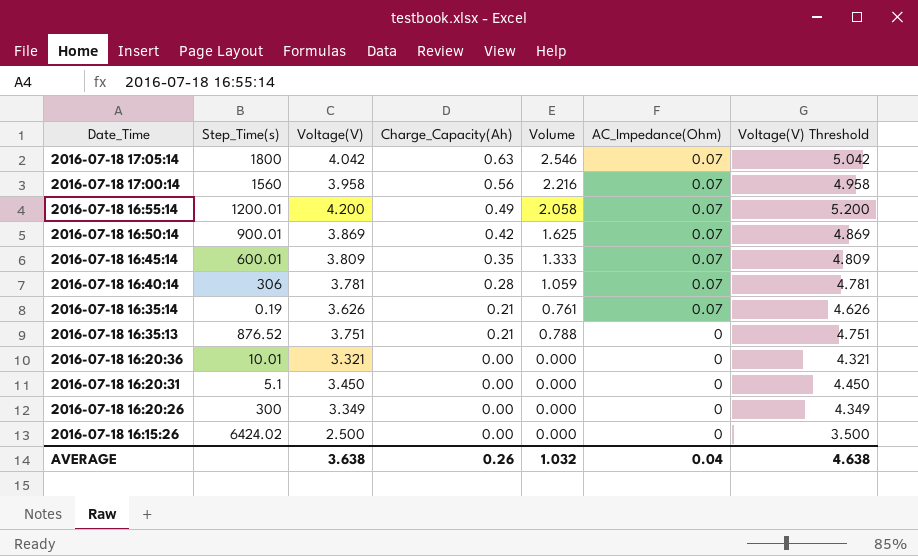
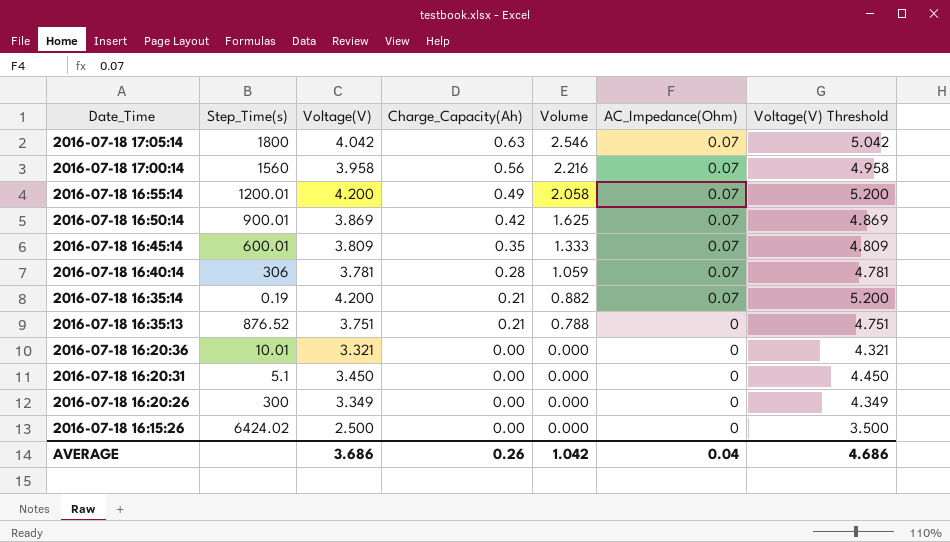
2016-07-18 16:35:14 | Voltage(V): 3.626 -> 4.200
2016-07-18 16:35:14 | Volume: 0.761 -> 0.882
2016-07-18 16:35:14 | Voltage(V) Threshold: 4.626 -> 5.200
AVERAGE | Voltage(V): 3.638 -> 3.686
AVERAGE | Volume: 1.032 -> 1.042
AVERAGE | Voltage(V) Threshold: 4.638 -> 4.686

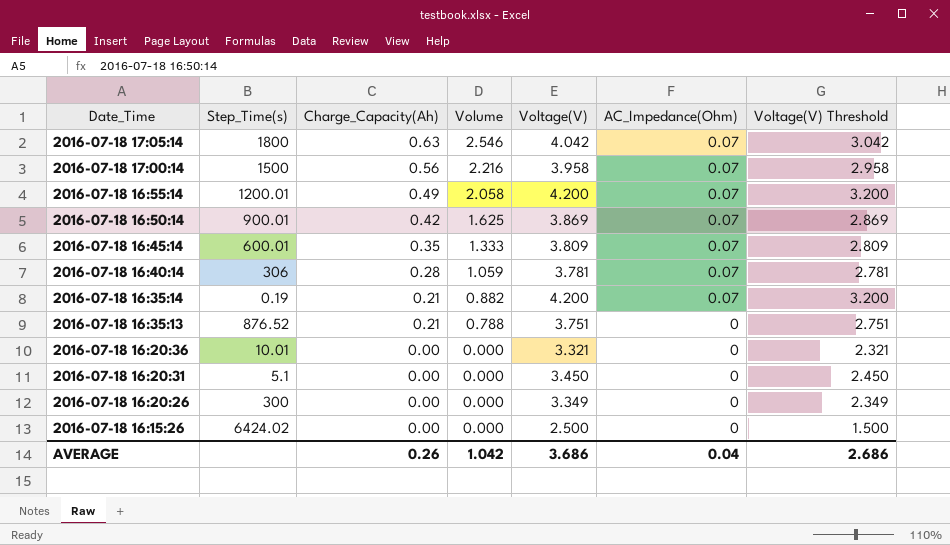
column Voltage(V) | position: 3 -> 5
column Voltage(V) Threshold | formula: [Voltage(V)] + 1 -> [Voltage(V)] - 1
2016-07-18 17:00:14 | Step_Time(s): 1560 -> 1500
AVERAGE | Voltage(V) Threshold: 4.686 -> 2.686

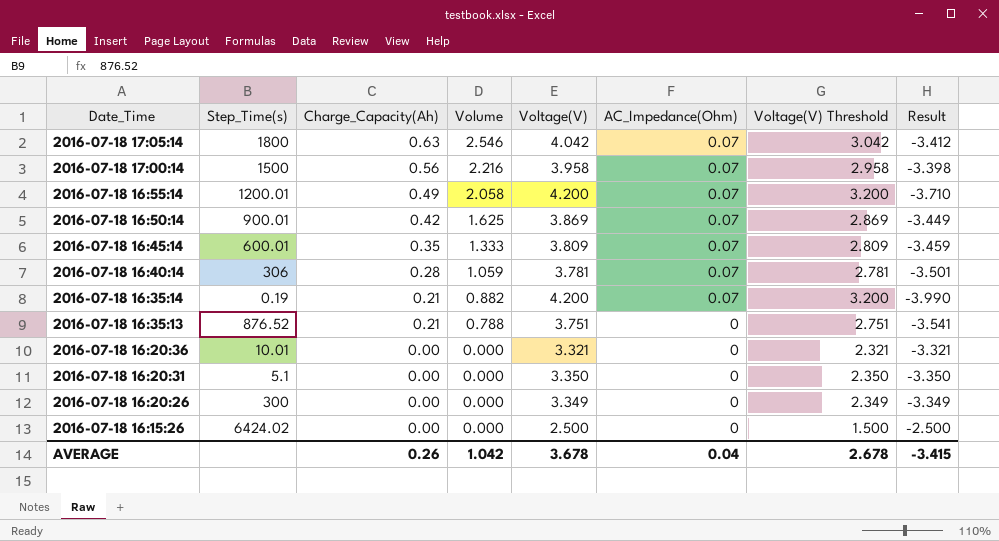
column Result | formula: none -> [Charge_Capacity(Ah)] - [Voltage(V)]
2016-07-18 16:20:31 | Voltage(V): 3.450 -> 3.350
2016-07-18 16:20:31 | Voltage(V) Threshold: 2.450 -> 2.350
AVERAGE | Voltage(V): 3.686 -> 3.678
AVERAGE | Voltage(V) Threshold: 2.686 -> 2.678

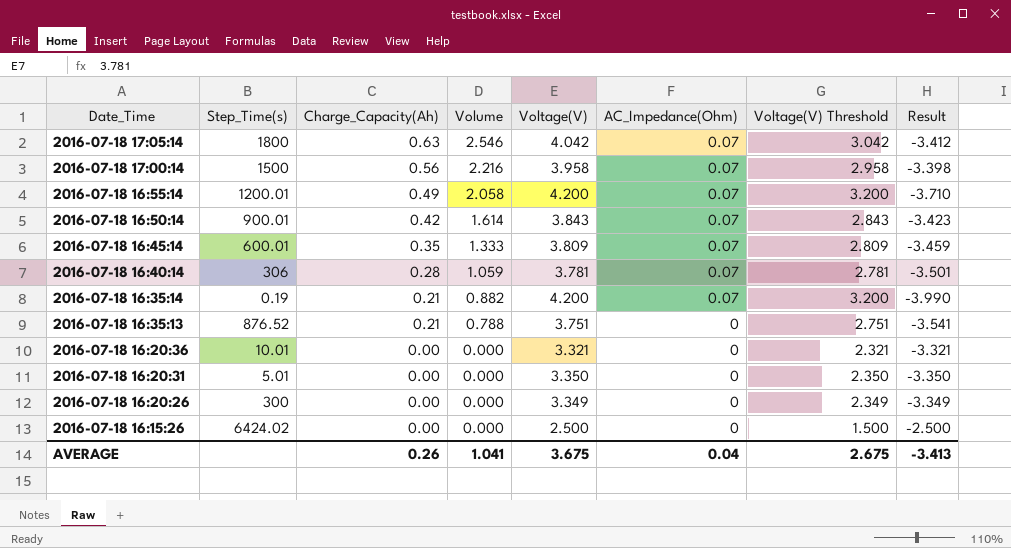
2016-07-18 16:50:14 | Volume: 1.625 -> 1.614
2016-07-18 16:50:14 | Voltage(V): 3.869 -> 3.843
2016-07-18 16:50:14 | Voltage(V) Threshold: 2.869 -> 2.843
2016-07-18 16:50:14 | Result: -3.449 -> -3.423
2016-07-18 16:20:31 | Step_Time(s): 5.1 -> 5.01
AVERAGE | Volume: 1.042 -> 1.041
AVERAGE | Voltage(V): 3.678 -> 3.675
AVERAGE | Voltage(V) Threshold: 2.678 -> 2.675
AVERAGE | Result: -3.415 -> -3.413

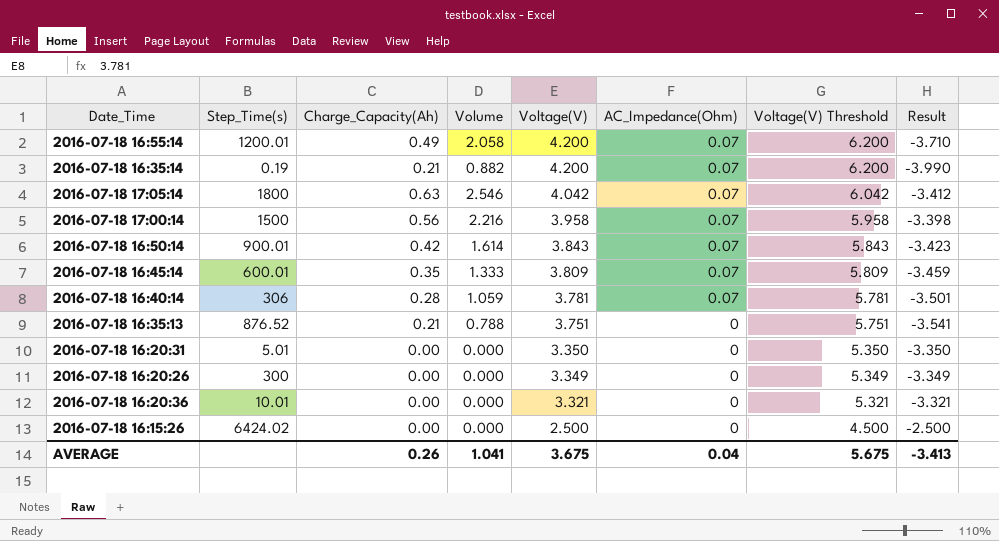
row order: Date_Time descending -> Voltage(V) descending
column Voltage(V) Threshold | formula: [Voltage(V)] - 1 -> [Voltage(V)] + 2
AVERAGE | Voltage(V) Threshold: 2.675 -> 5.675

